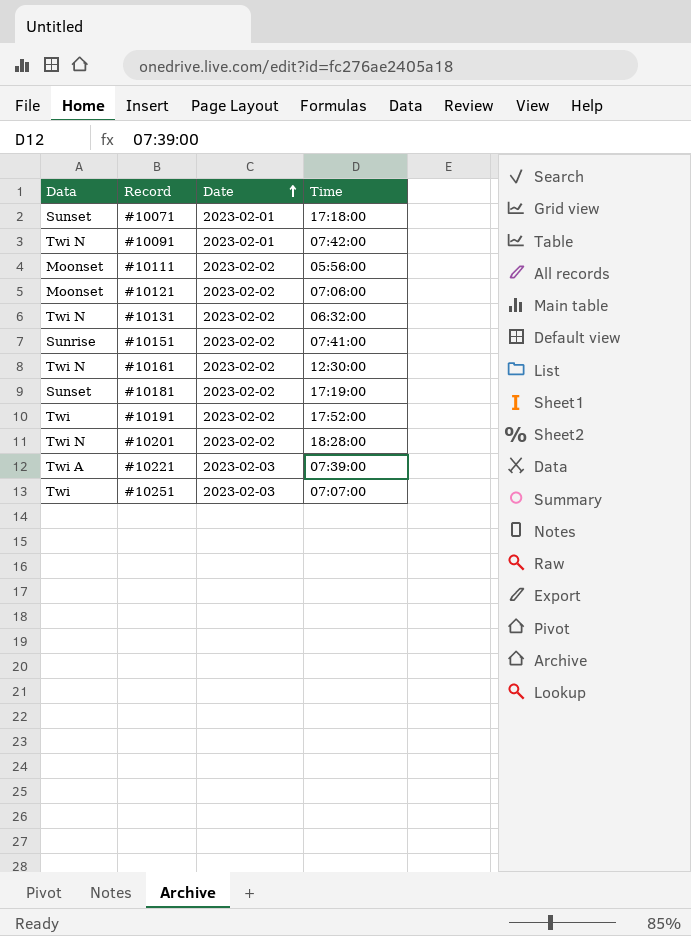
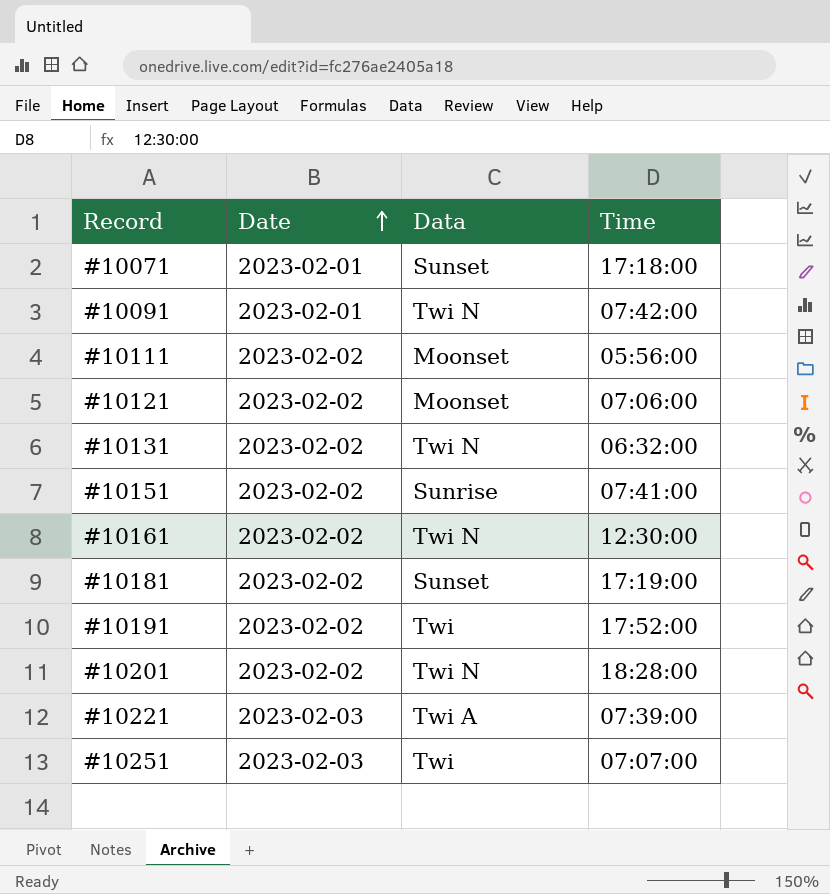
column Data | position: 1 -> 3

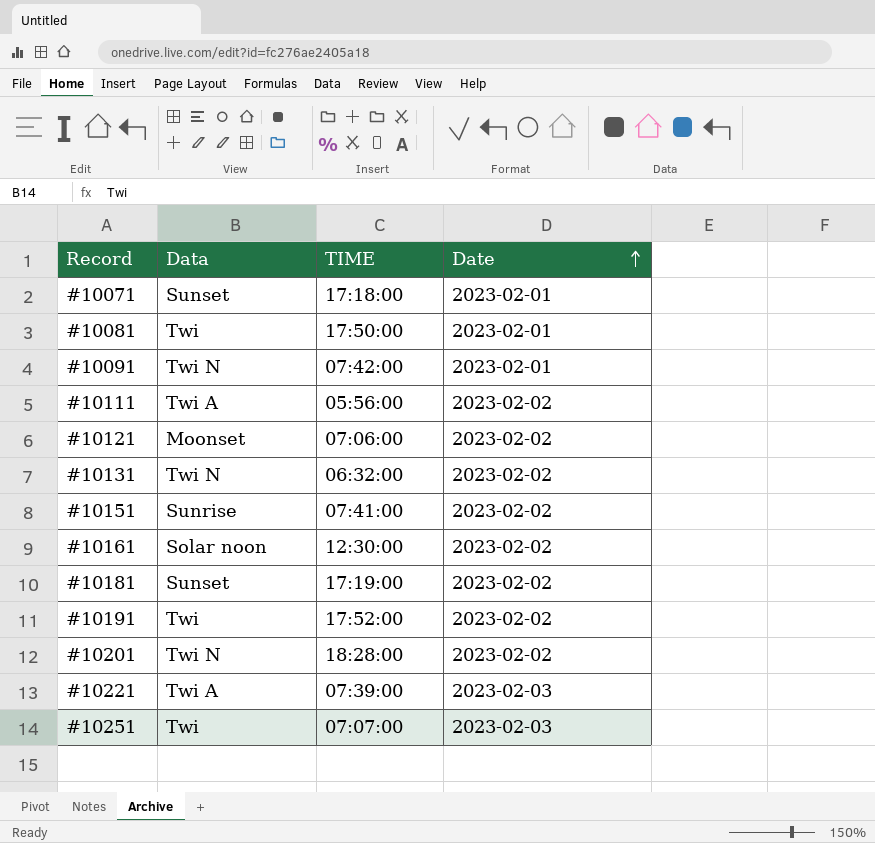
column name: Time -> TIME
column Date | position: 2 -> 4
row #10081: none -> Twi | 17:50:00 | 2023-02-01
#10111 | Data: Moonset -> Twi A
#10161 | Data: Twi N -> Solar noon

